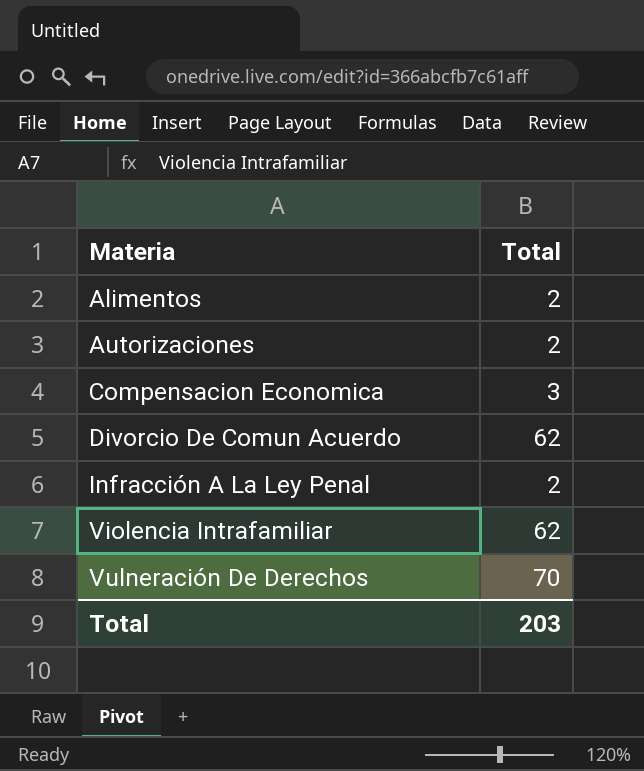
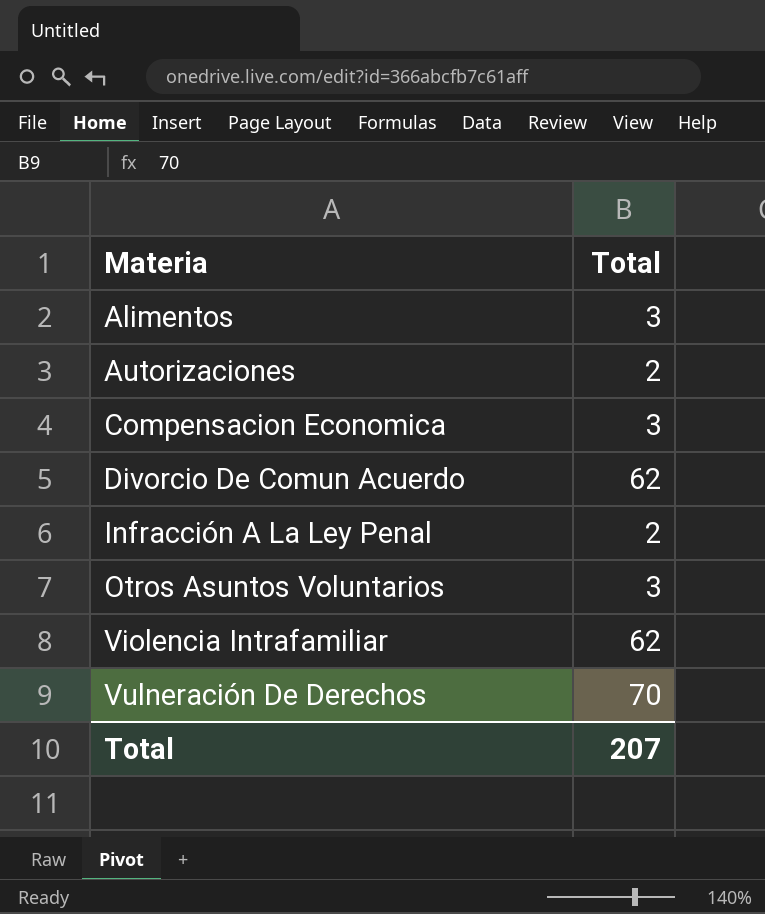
Alimentos | Total: 2 -> 3
row Otros Asuntos Voluntarios: none -> 3
Total | Total: 203 -> 207

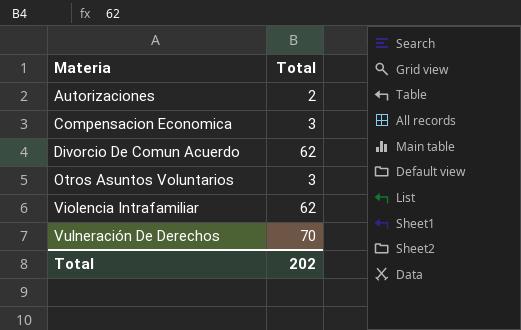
row Alimentos: 3 -> none
row Infracción A La Ley Penal: 2 -> none
Total | Total: 207 -> 202

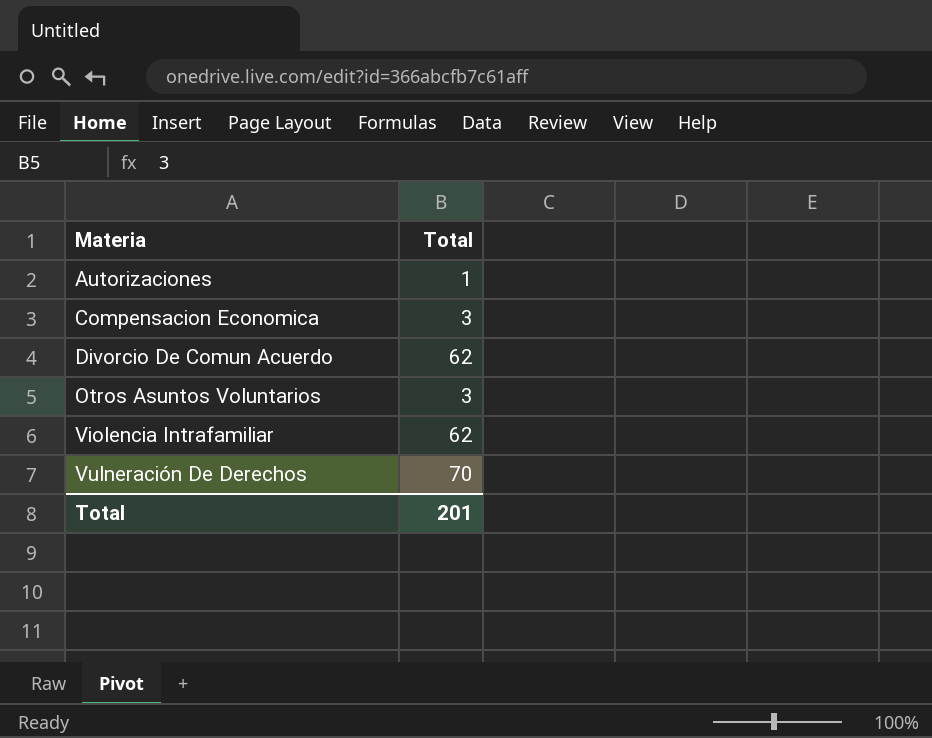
Autorizaciones | Total: 2 -> 1
Total | Total: 202 -> 201

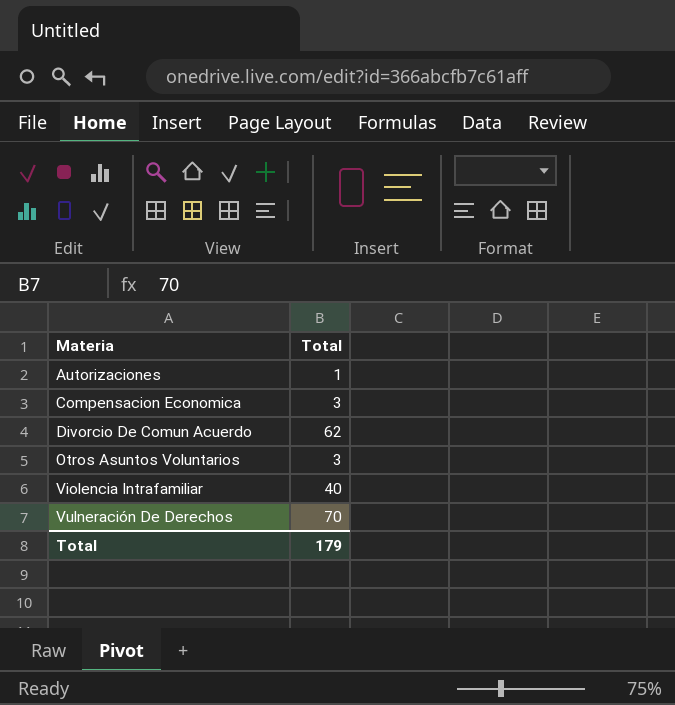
Violencia Intrafamiliar | Total: 62 -> 40
Total | Total: 201 -> 179

